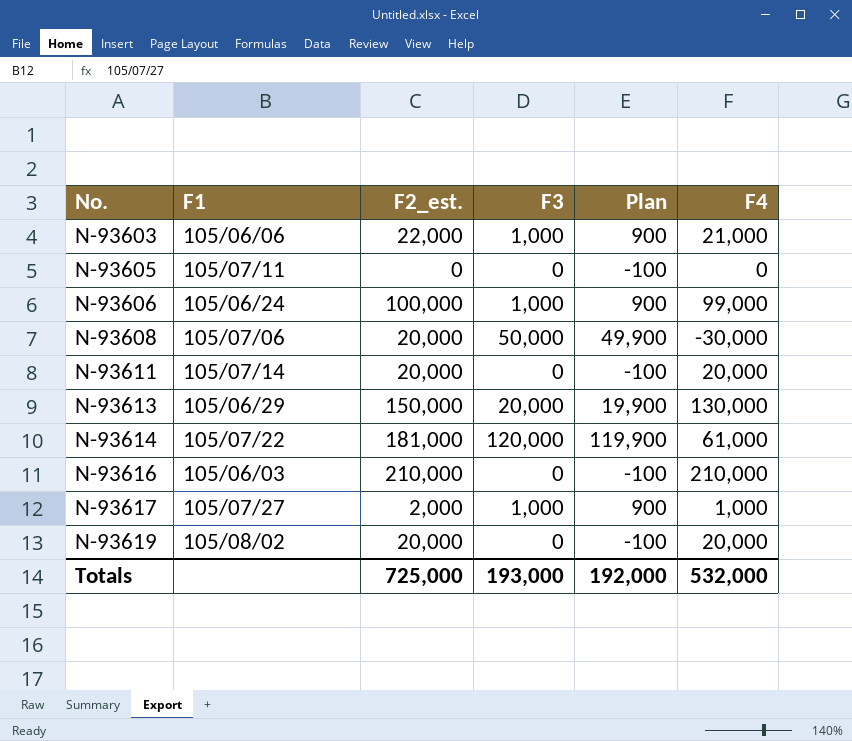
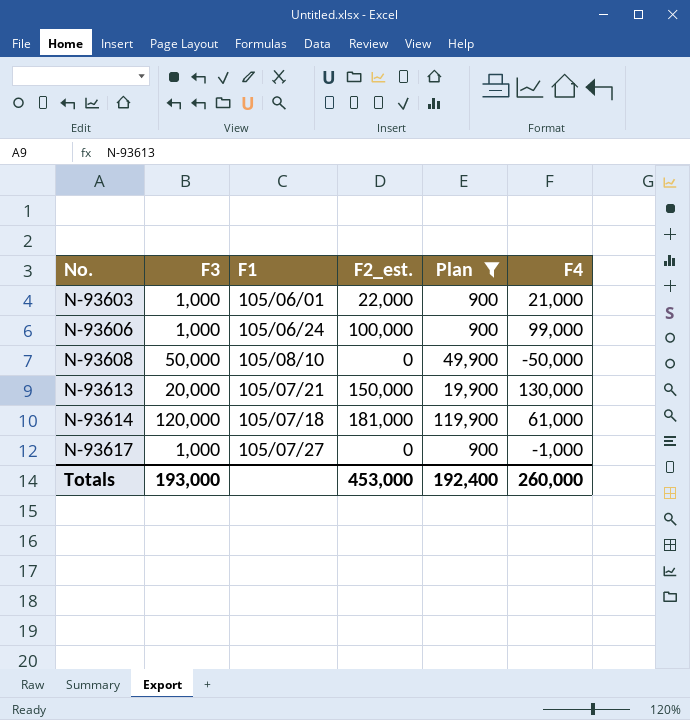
filter: none -> Plan != -100
column F3 | position: 4 -> 2
N-93603 | F1: 105/06/06 -> 105/06/01
N-93608 | F1: 105/07/06 -> 105/08/10
N-93608 | F2_est.: 20,000 -> 0
N-93608 | F4: -30,000 -> -50,000
N-93613 | F1: 105/06/29 -> 105/07/21
N-93614 | F1: 105/07/22 -> 105/07/18
N-93617 | F2_est.: 2,000 -> 0
N-93617 | F4: 1,000 -> -1,000
Totals | F2_est.: 725,000 -> 453,000
Totals | Plan: 192,000 -> 192,400
Totals | F4: 532,000 -> 260,000

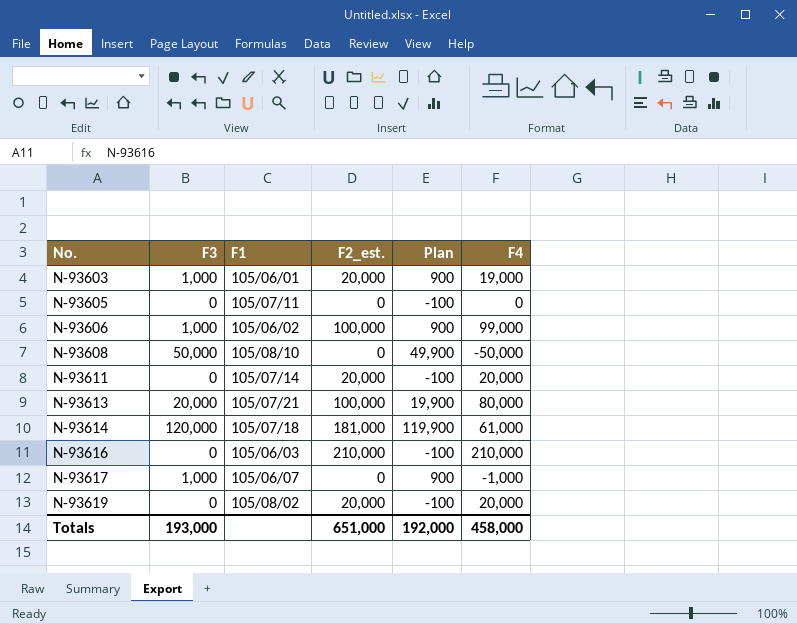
filter: Plan != -100 -> none
N-93603 | F2_est.: 22,000 -> 20,000
N-93603 | F4: 21,000 -> 19,000
N-93606 | F1: 105/06/24 -> 105/06/02
N-93613 | F2_est.: 150,000 -> 100,000
N-93613 | F4: 130,000 -> 80,000
N-93617 | F1: 105/07/27 -> 105/06/07
Totals | F2_est.: 453,000 -> 651,000
Totals | Plan: 192,400 -> 192,000
Totals | F4: 260,000 -> 458,000

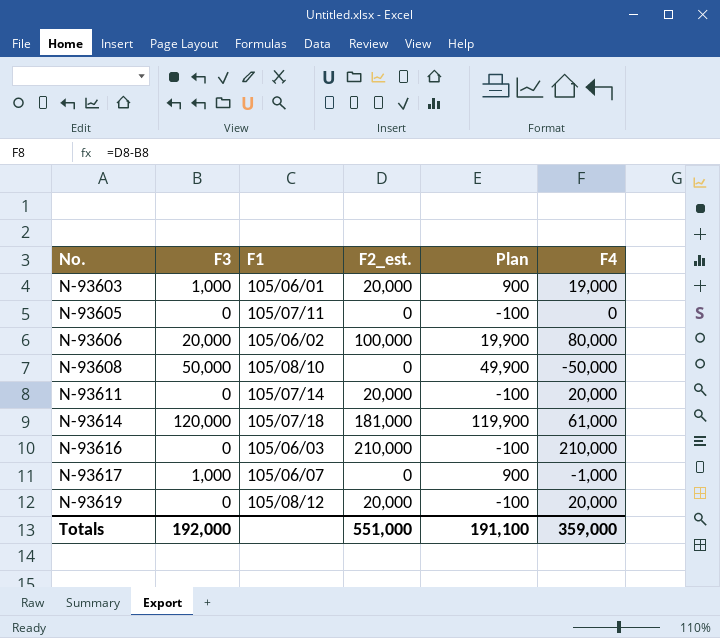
row N-93613: 20,000 | 105/07/21 | 100,000 | 19,900 | 80,000 -> none
N-93606 | F3: 1,000 -> 20,000
N-93606 | Plan: 900 -> 19,900
N-93606 | F4: 99,000 -> 80,000
N-93619 | F1: 105/08/02 -> 105/08/12
Totals | F3: 193,000 -> 192,000
Totals | F2_est.: 651,000 -> 551,000
Totals | Plan: 192,000 -> 191,100
Totals | F4: 458,000 -> 359,000

